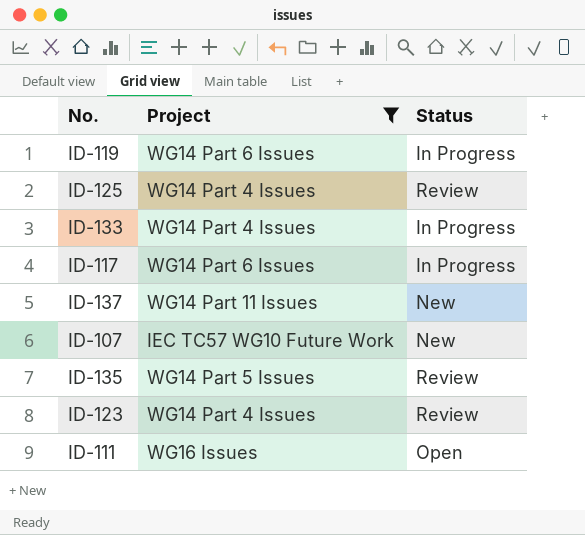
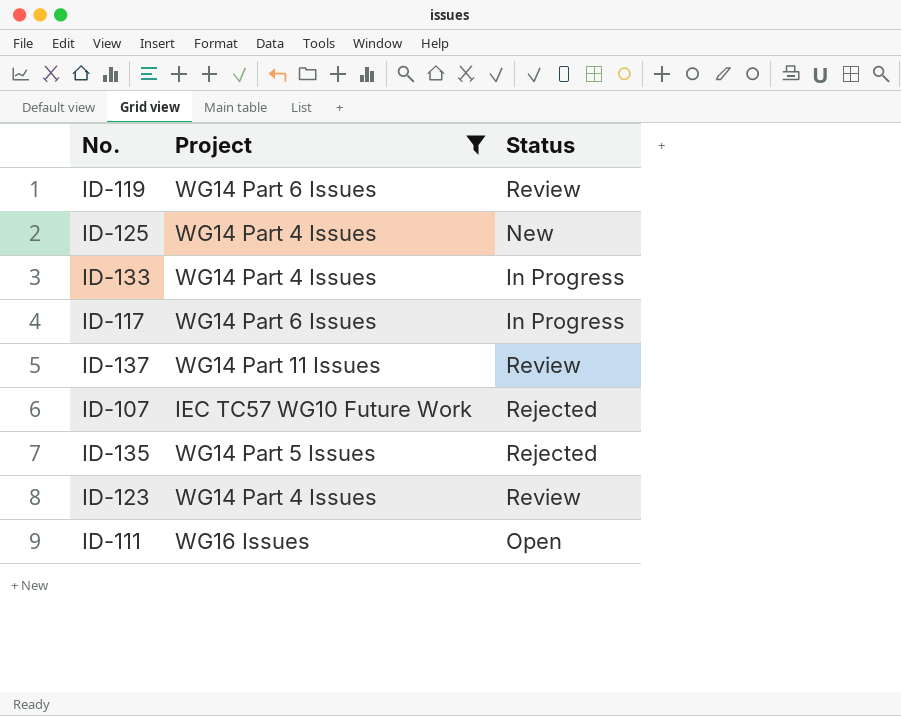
ID-119 | Status: In Progress -> Review
ID-125 | Status: Review -> New
ID-137 | Status: New -> Review
ID-107 | Status: New -> Rejected
ID-135 | Status: Review -> Rejected

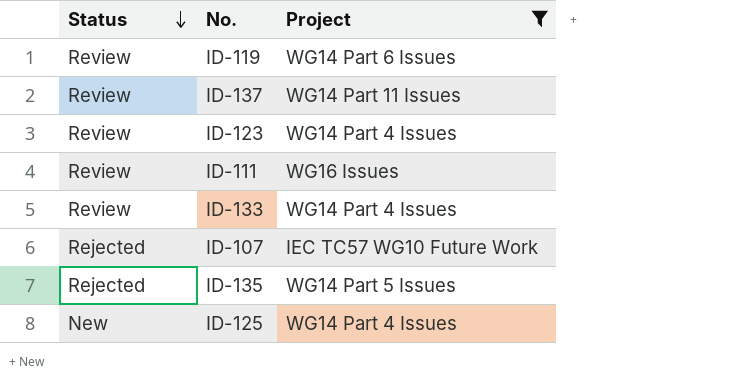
row order: none -> Status descending
column Status | position: 3 -> 1
row ID-117: WG14 Part 6 Issues | In Progress -> none
ID-111 | Status: Open -> Review
ID-133 | Status: In Progress -> Review

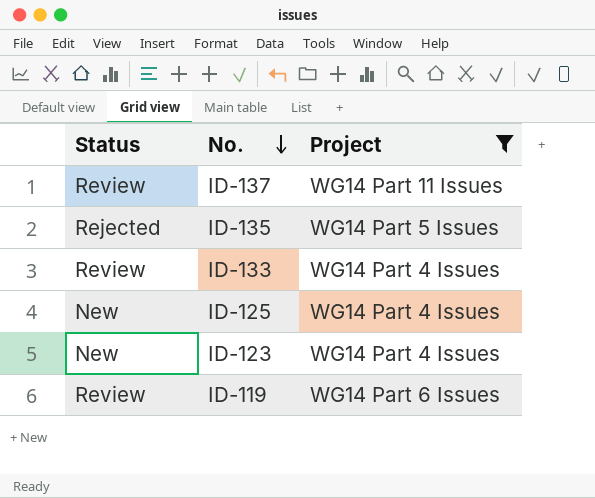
row order: Status descending -> No. descending
row ID-111: Review | WG16 Issues -> none
row ID-107: Rejected | IEC TC57 WG10 Future Work -> none
ID-123 | Status: Review -> New

